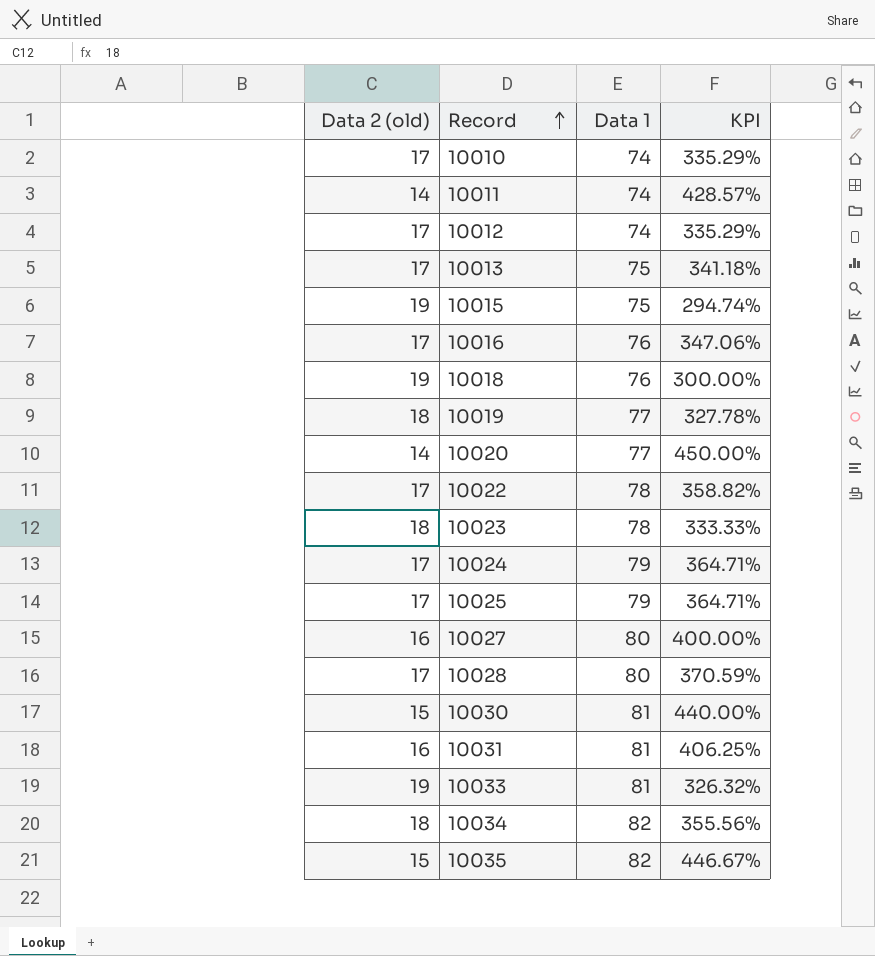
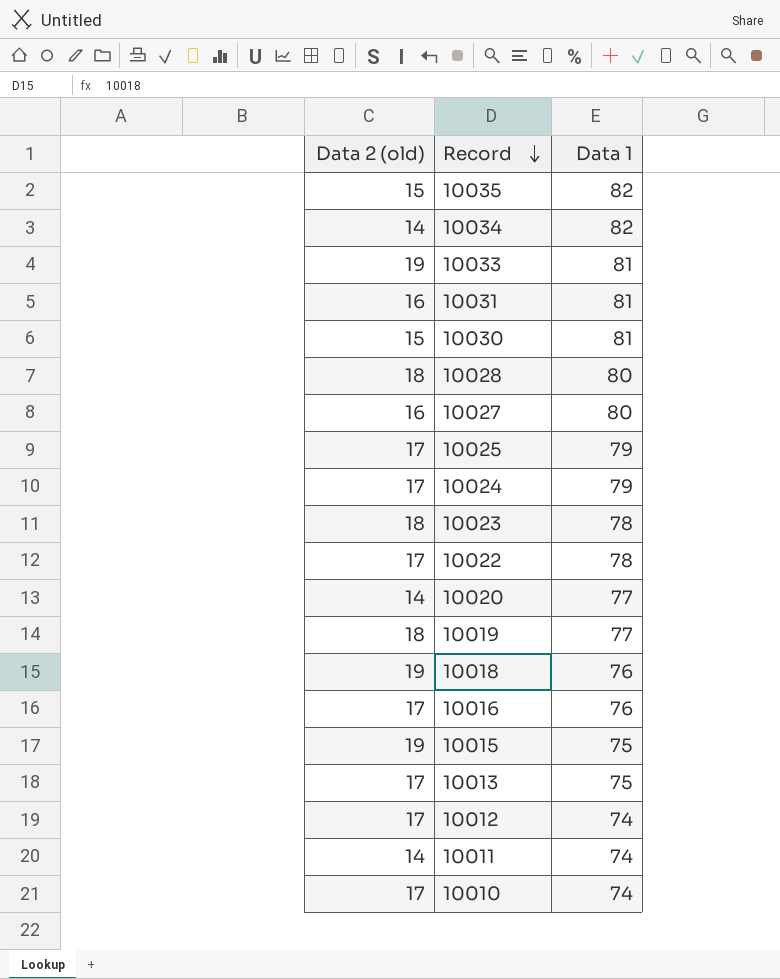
row order: Record ascending -> Record descending
column KPI | formula: ([Data 1] - [Data 2 (old)]) / [Data 2 (old)] -> none
10034 | Data 2 (old): 18 -> 14
10028 | Data 2 (old): 17 -> 18

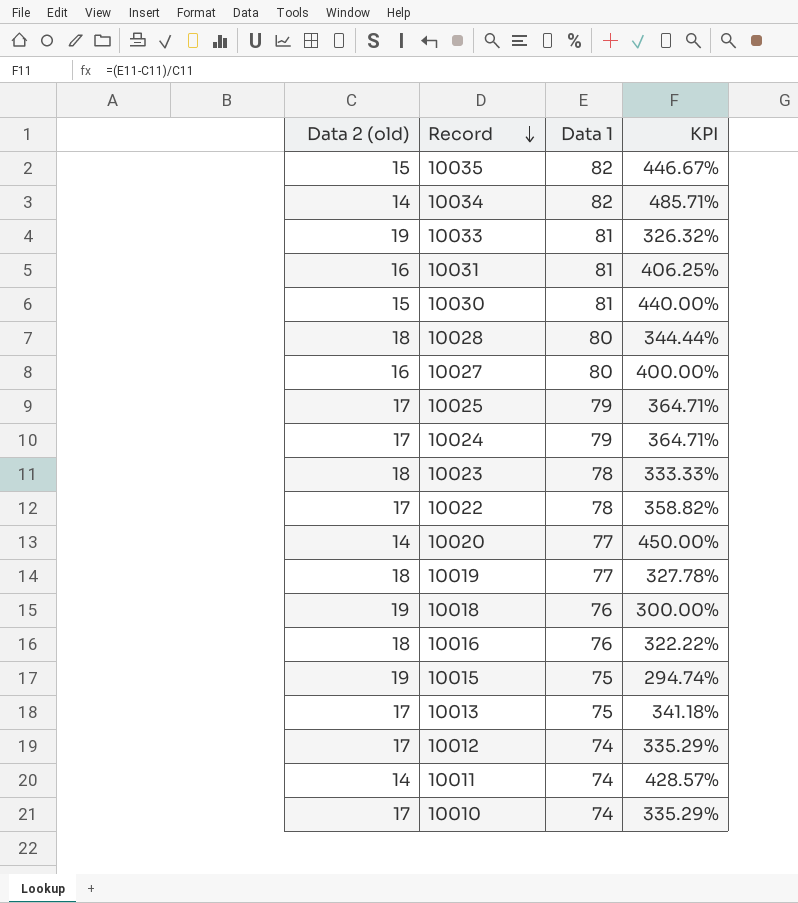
column KPI | formula: none -> ([Data 1] - [Data 2 (old)]) / [Data 2 (old)]
10016 | Data 2 (old): 17 -> 18

